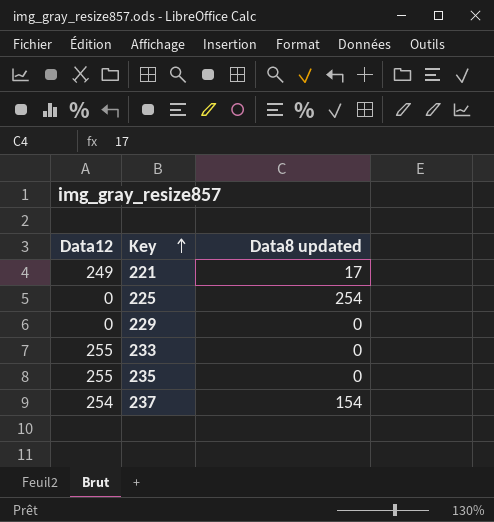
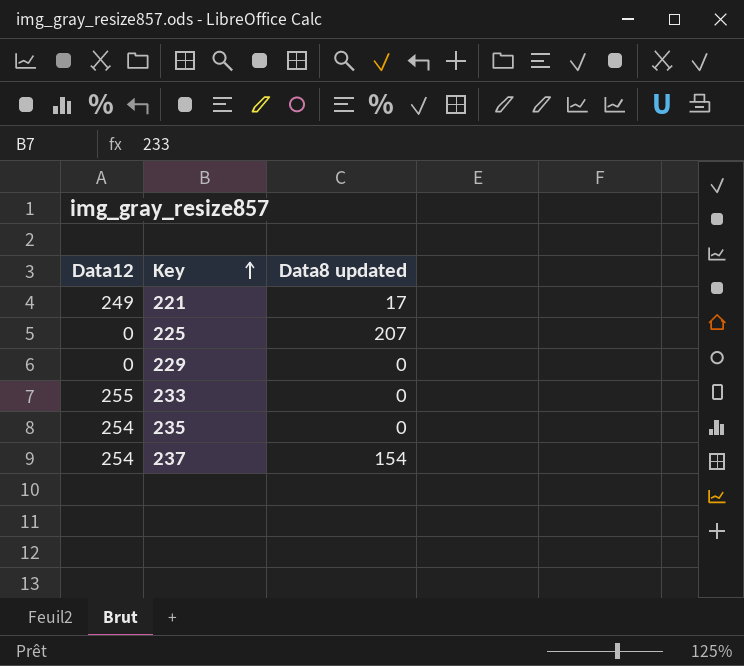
225 | Data8 updated: 254 -> 207
235 | Data12: 255 -> 254

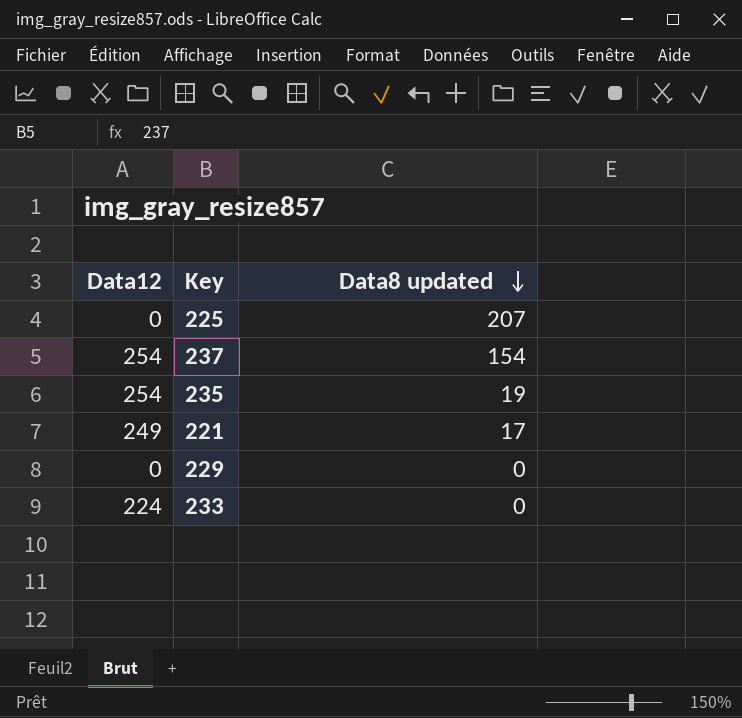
row order: Key ascending -> Data8 updated descending
235 | Data8 updated: 0 -> 19
233 | Data12: 255 -> 224

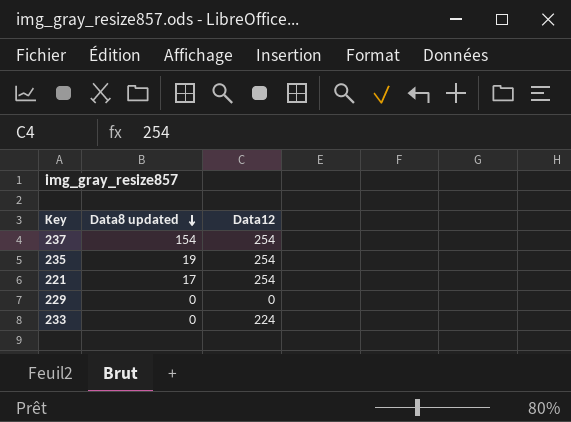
column Data12 | position: 1 -> 3
row 225: 0 | 207 -> none
221 | Data12: 249 -> 254

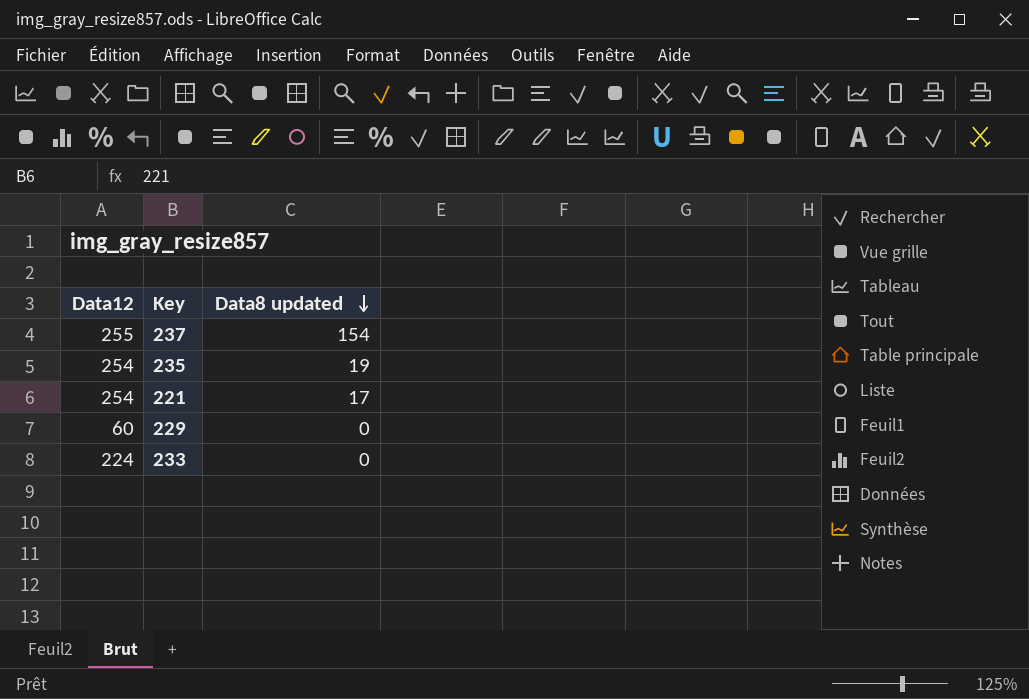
column Data12 | position: 3 -> 1
237 | Data12: 254 -> 255
229 | Data12: 0 -> 60

